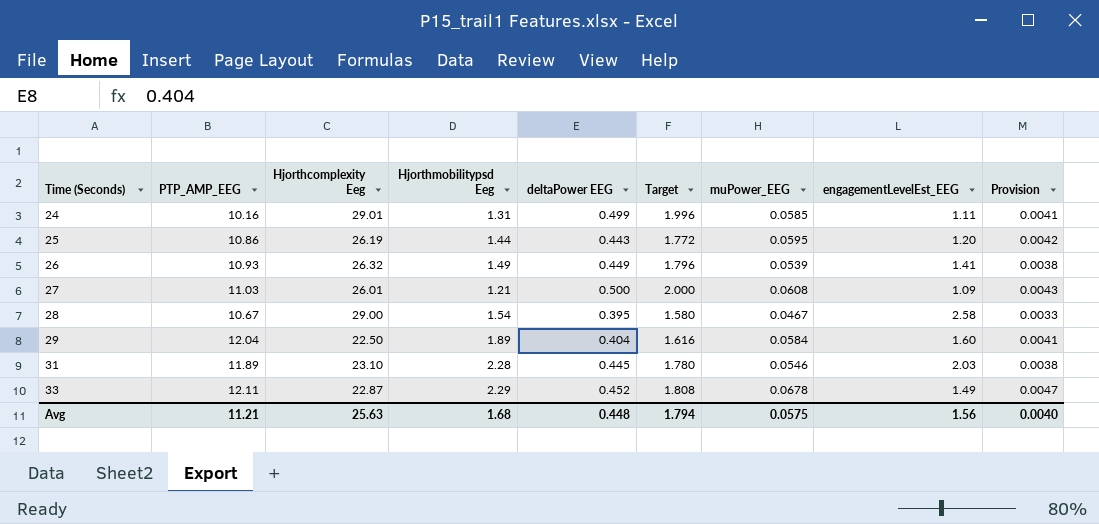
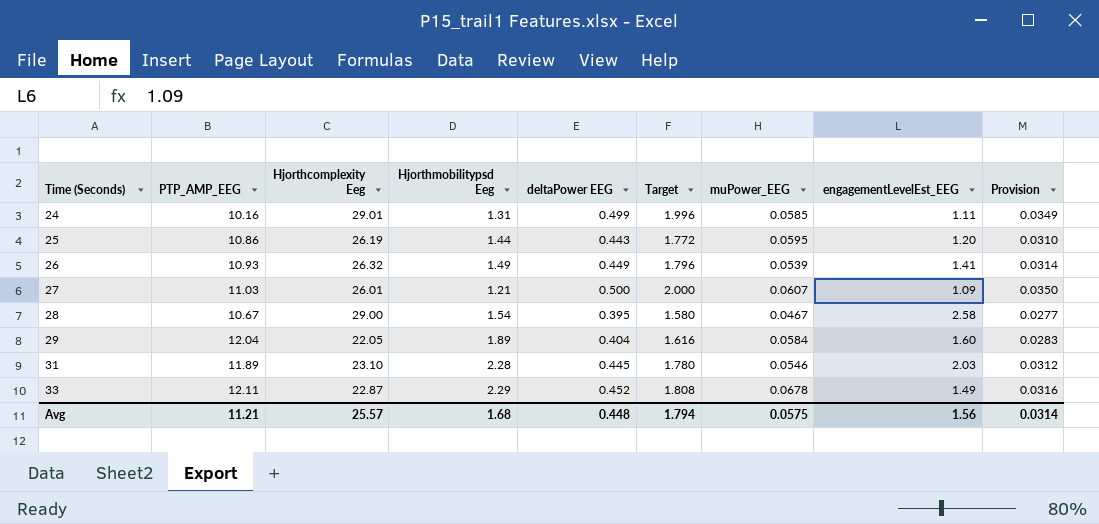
column Provision | formula: [muPower_EEG] * 0.07 -> [deltaPower EEG] * 0.07
27 | muPower_EEG: 0.0608 -> 0.0607
29 | Hjorthcomplexity Eeg: 22.50 -> 22.05
Avg | Hjorthcomplexity Eeg: 25.63 -> 25.57
Avg | Provision: 0.0040 -> 0.0314

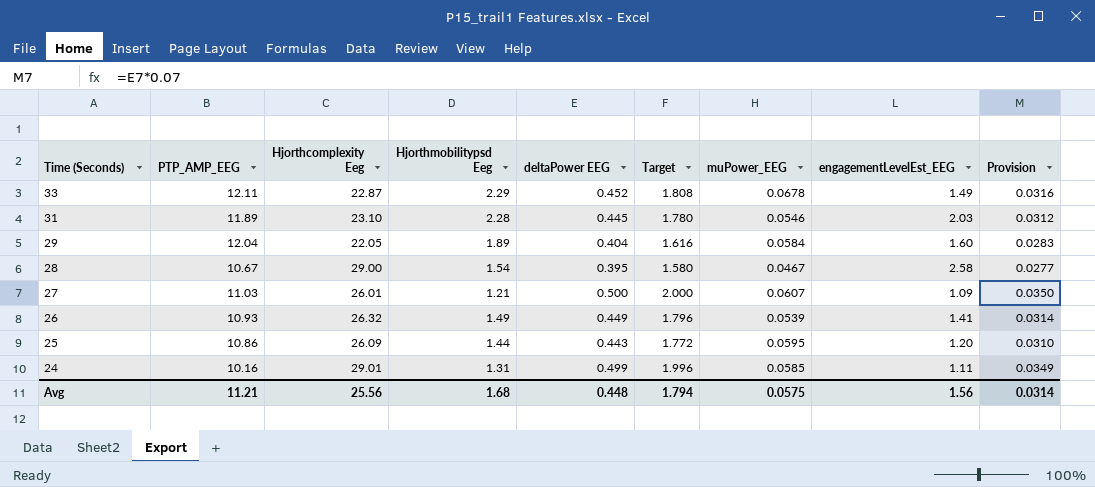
row order: Time (Seconds) ascending -> Time (Seconds) descending
25 | Hjorthcomplexity Eeg: 26.19 -> 26.09
Avg | Hjorthcomplexity Eeg: 25.57 -> 25.56

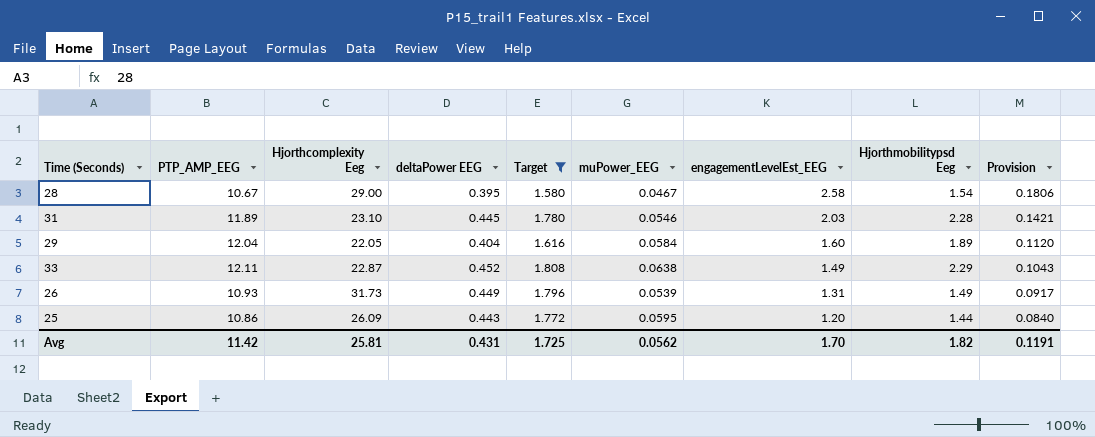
filter: none -> Target <= 1.808
row order: Time (Seconds) descending -> engagementLevelEst_EEG descending
column Hjorthmobilitypsd Eeg | position: 4 -> 8
column Provision | formula: [deltaPower EEG] * 0.07 -> [engagementLevelEst_EEG] * 0.07
33 | muPower_EEG: 0.0678 -> 0.0638
26 | Hjorthcomplexity Eeg: 26.32 -> 31.73
26 | engagementLevelEst_EEG: 1.41 -> 1.31
Avg | PTP_AMP_EEG: 11.21 -> 11.42
Avg | Hjorthcomplexity Eeg: 25.56 -> 25.81
Avg | deltaPower EEG: 0.448 -> 0.431
Avg | Target: 1.794 -> 1.725
Avg | muPower_EEG: 0.0575 -> 0.0562
Avg | engagementLevelEst_EEG: 1.56 -> 1.70
Avg | Hjorthmobilitypsd Eeg: 1.68 -> 1.82
Avg | Provision: 0.0314 -> 0.1191

